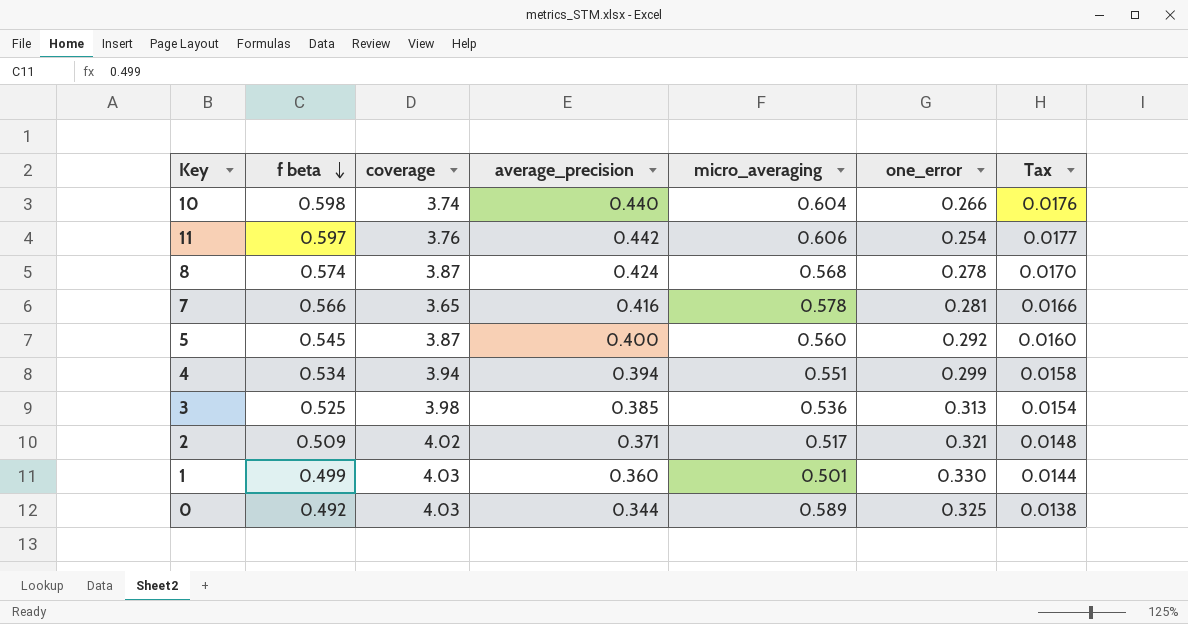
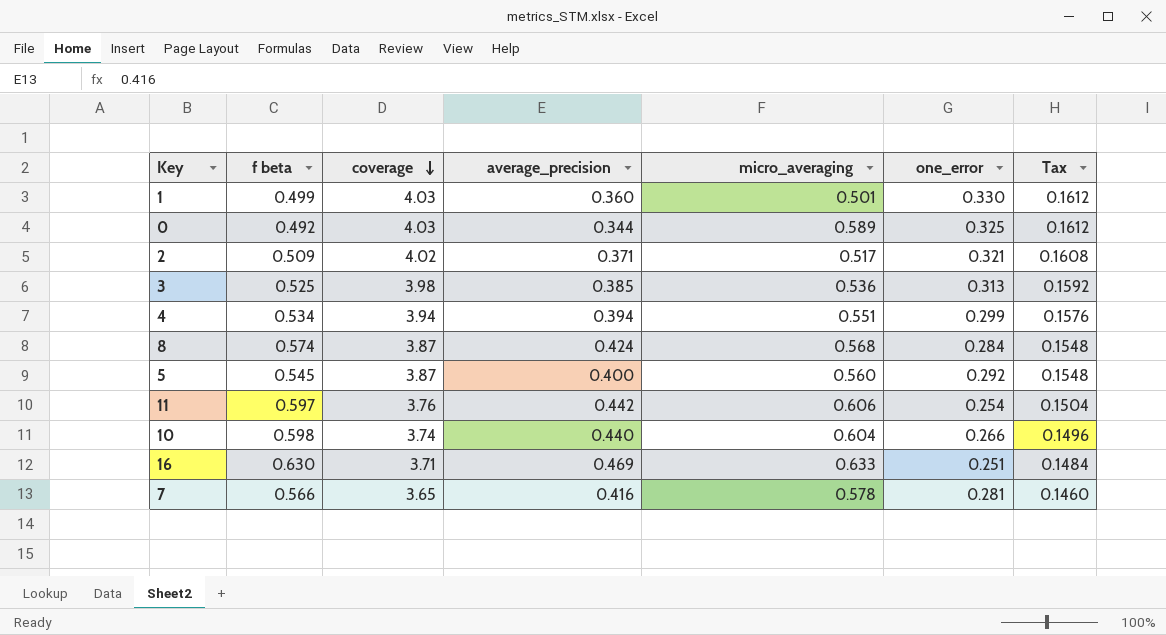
row order: f beta descending -> coverage descending
column Tax | formula: [average_precision] * 0.04 -> [coverage] * 0.04
8 | one_error: 0.278 -> 0.284
row 16: none -> 0.630 | 3.71 | 0.469 | 0.633 | 0.251 | 0.1484

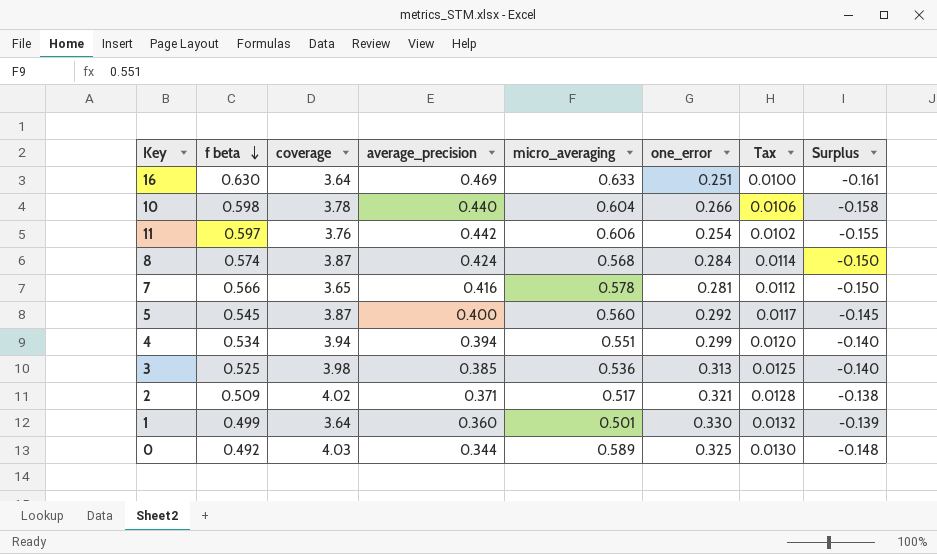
row order: coverage descending -> f beta descending
column Tax | formula: [coverage] * 0.04 -> [one_error] * 0.04
column Surplus | formula: none -> [average_precision] - [f beta]
16 | coverage: 3.71 -> 3.64
10 | coverage: 3.74 -> 3.78
1 | coverage: 4.03 -> 3.64

